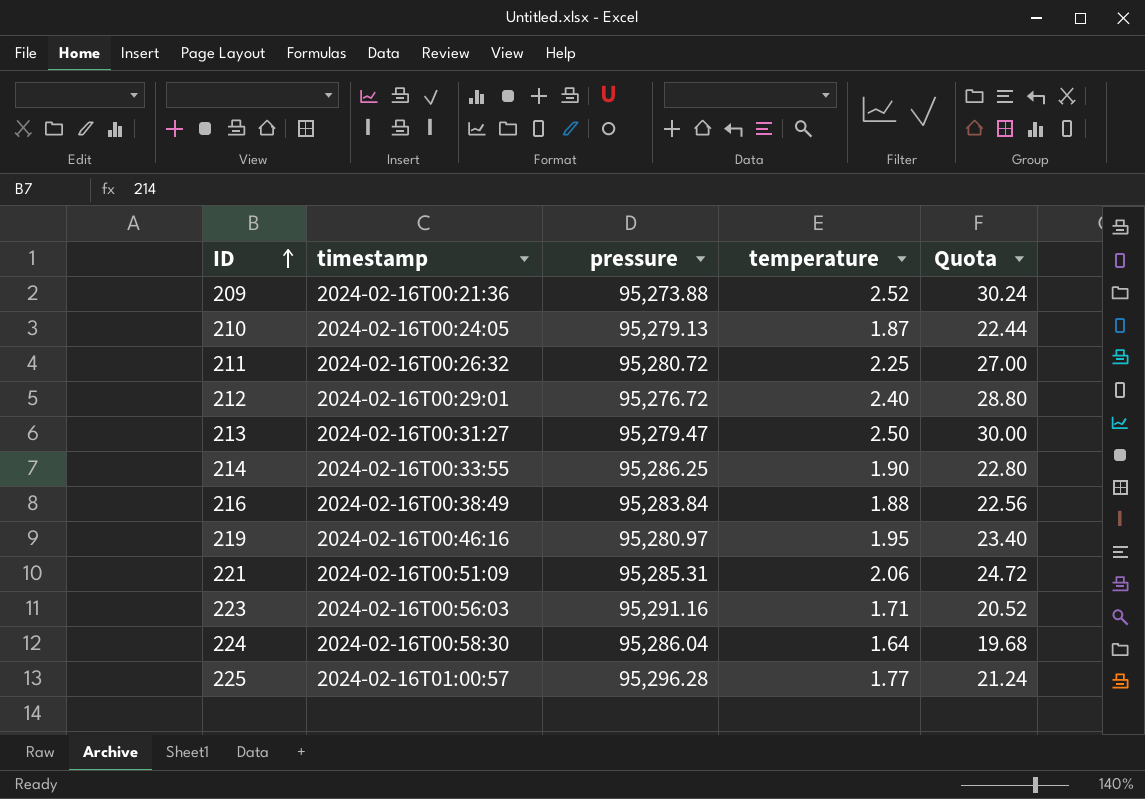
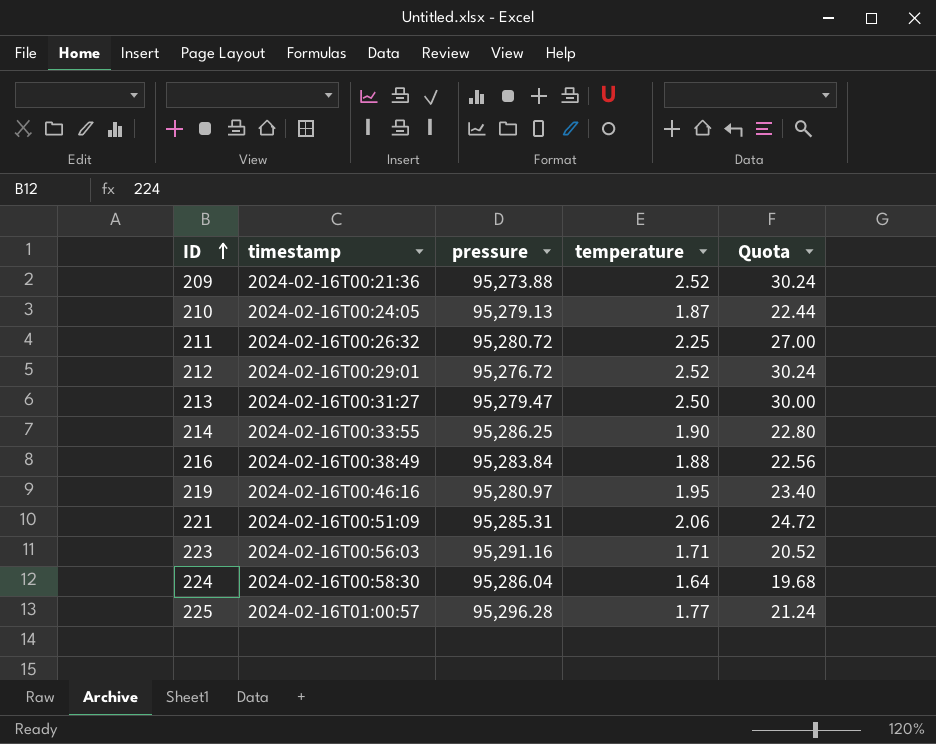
212 | temperature: 2.40 -> 2.52
212 | Quota: 28.80 -> 30.24

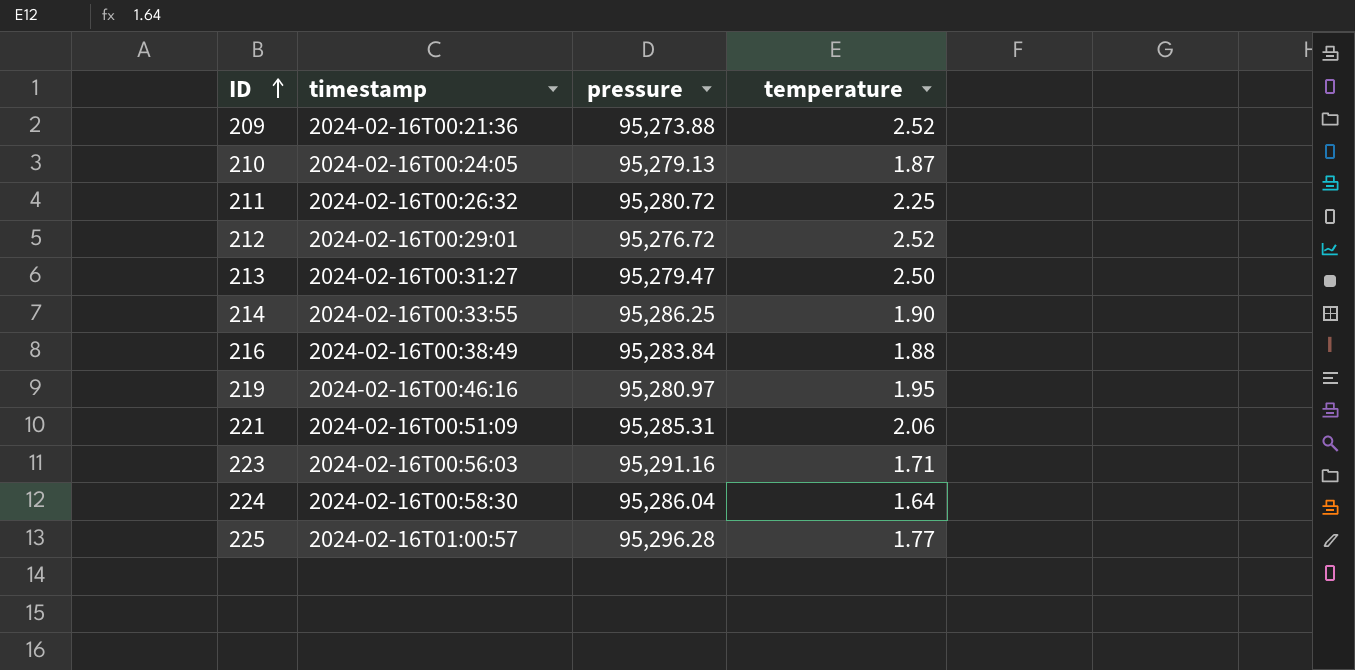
column Quota | formula: [temperature] * 12 -> none

